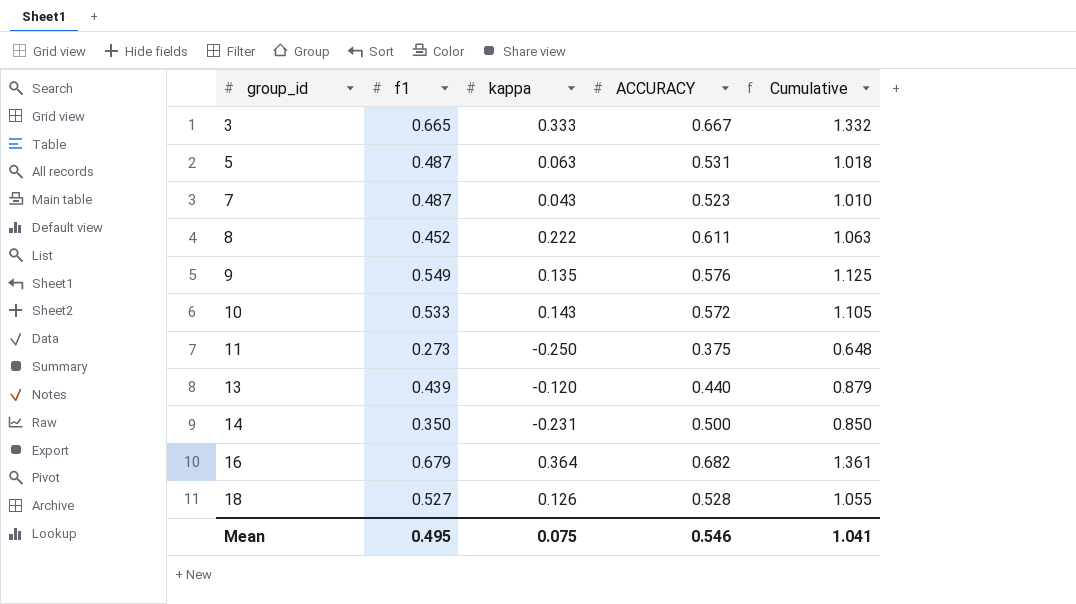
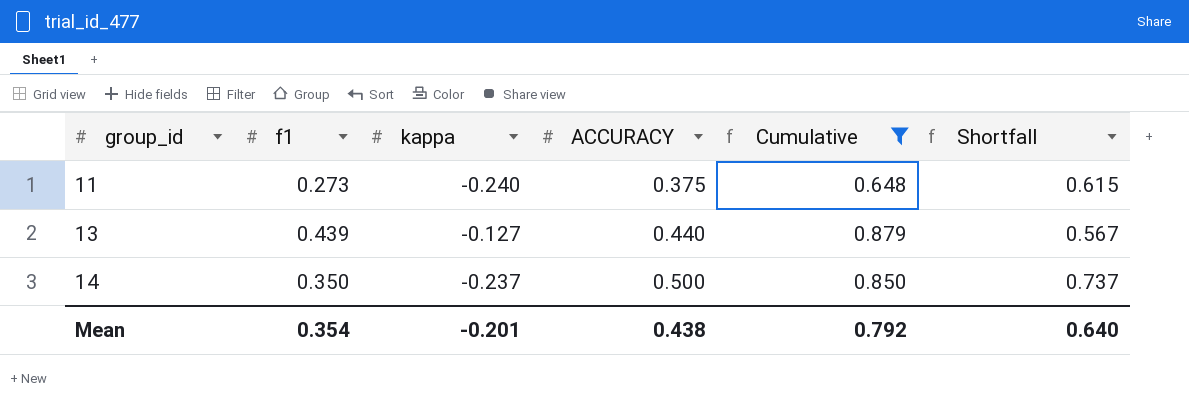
filter: none -> Cumulative <= 0.879
column Shortfall | formula: none -> [ACCURACY] - [kappa]
11 | kappa: -0.250 -> -0.240
13 | kappa: -0.120 -> -0.127
14 | kappa: -0.231 -> -0.237
Mean | f1: 0.495 -> 0.354
Mean | kappa: 0.075 -> -0.201
Mean | ACCURACY: 0.546 -> 0.438
Mean | Cumulative: 1.041 -> 0.792

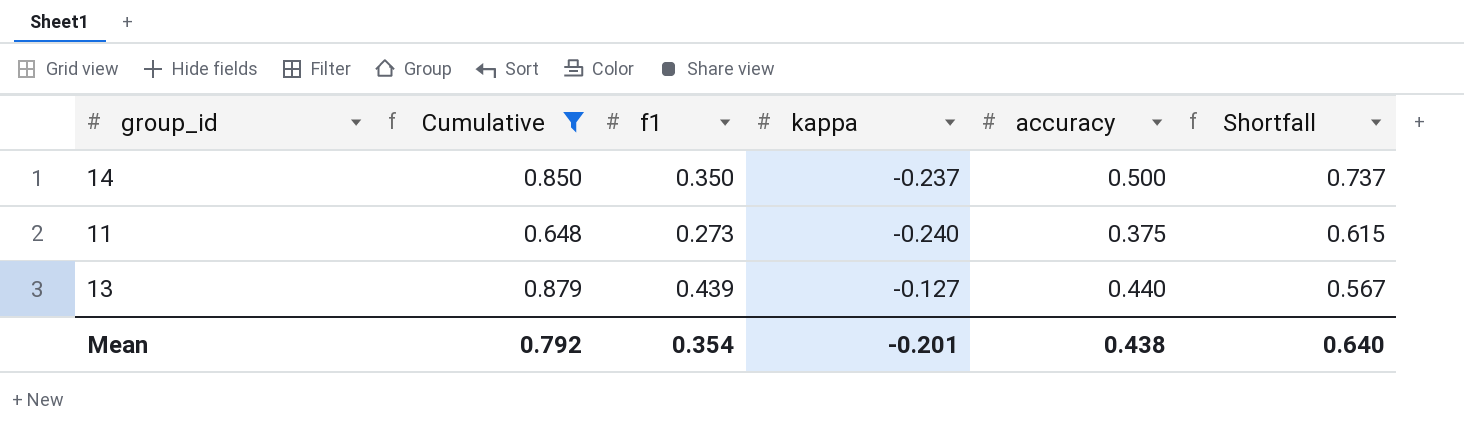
row order: group_id ascending -> Shortfall descending
column Cumulative | position: 5 -> 2
column name: ACCURACY -> accuracy

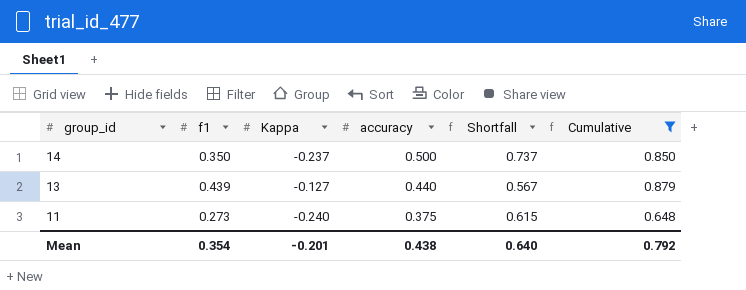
row order: Shortfall descending -> group_id descending
column name: kappa -> Kappa
column Cumulative | position: 2 -> 6

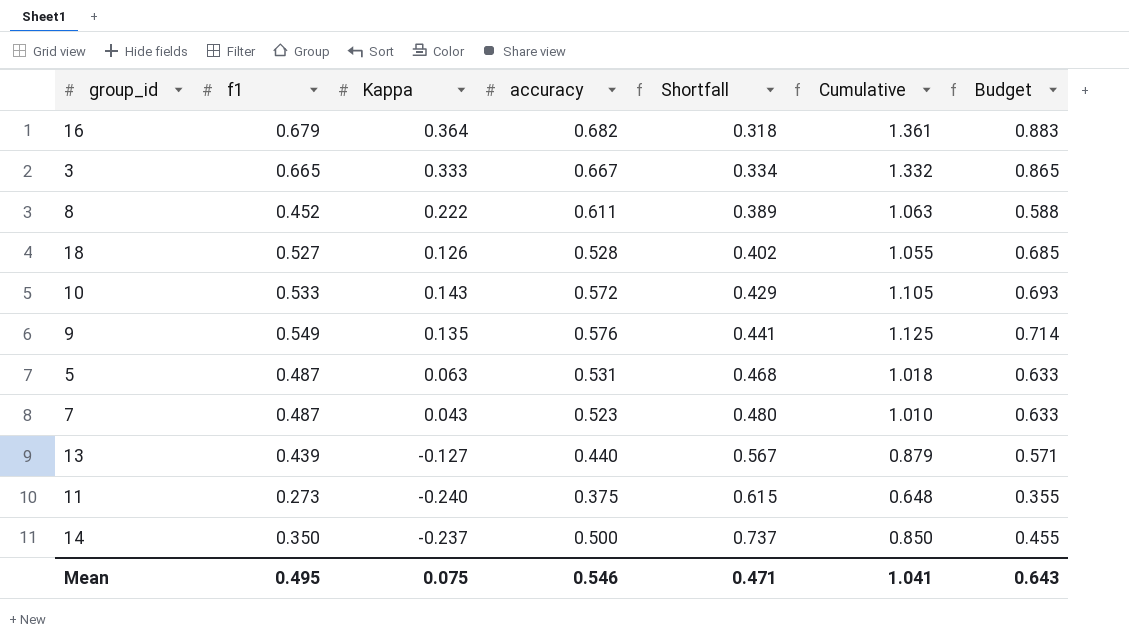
filter: Cumulative <= 0.879 -> none
row order: group_id descending -> Shortfall ascending
column Budget | formula: none -> [f1] * 1.3
Mean | f1: 0.354 -> 0.495
Mean | Kappa: -0.201 -> 0.075
Mean | accuracy: 0.438 -> 0.546
Mean | Shortfall: 0.640 -> 0.471
Mean | Cumulative: 0.792 -> 1.041

